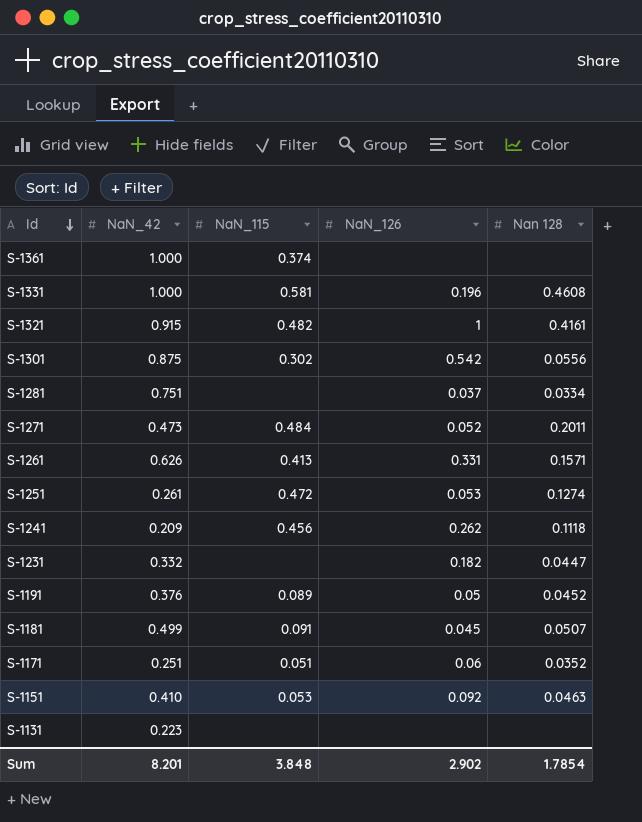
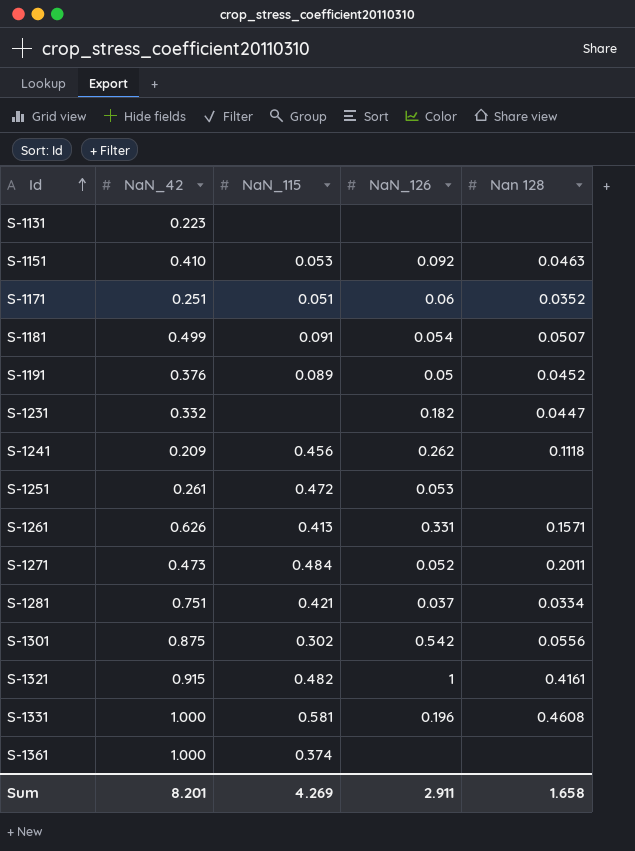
row order: Id descending -> Id ascending
S-1181 | NaN_126: 0.045 -> 0.054
S-1251 | Nan 128: 0.1274 -> none
S-1281 | NaN_115: none -> 0.421
Sum | NaN_115: 3.848 -> 4.269
Sum | NaN_126: 2.902 -> 2.911
Sum | Nan 128: 1.7854 -> 1.658

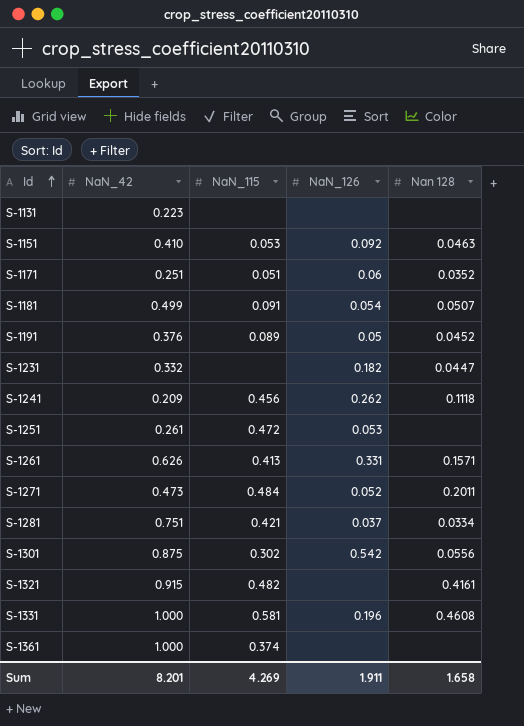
S-1321 | NaN_126: 1 -> none
Sum | NaN_126: 2.911 -> 1.911

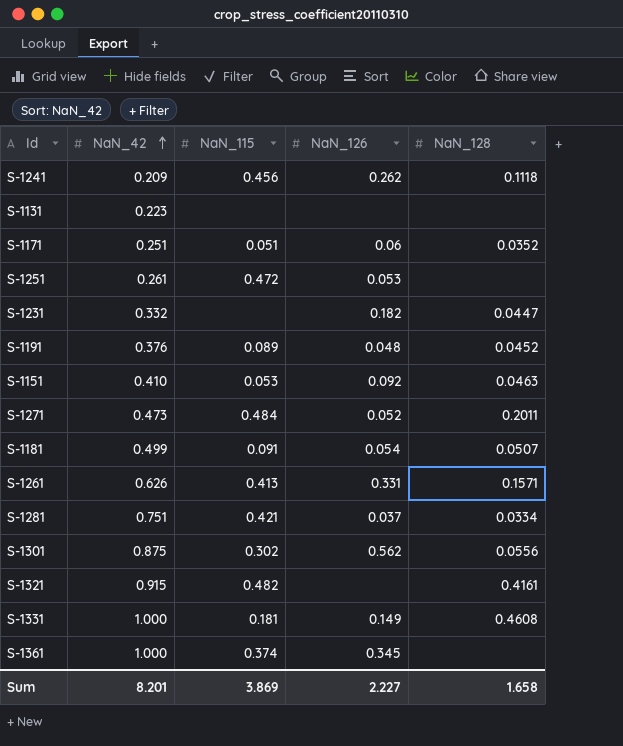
row order: Id ascending -> NaN_42 ascending
column name: Nan 128 -> NaN_128
S-1191 | NaN_126: 0.05 -> 0.048
S-1301 | NaN_126: 0.542 -> 0.562
S-1331 | NaN_115: 0.581 -> 0.181
S-1331 | NaN_126: 0.196 -> 0.149
S-1361 | NaN_126: none -> 0.345
Sum | NaN_115: 4.269 -> 3.869
Sum | NaN_126: 1.911 -> 2.227

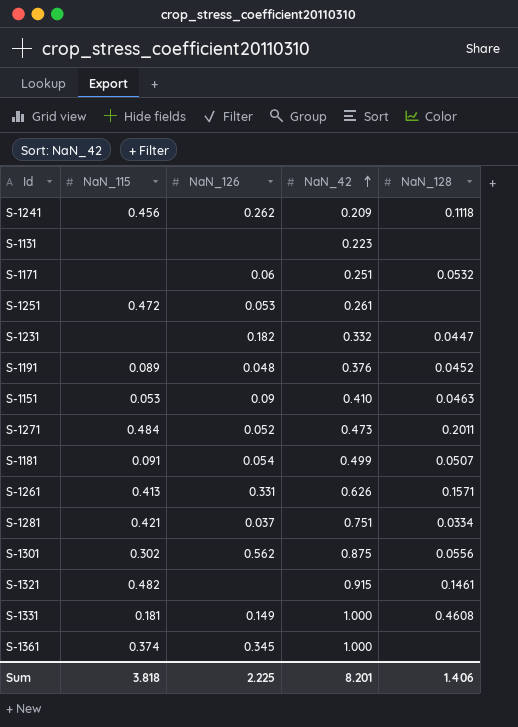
column NaN_42 | position: 2 -> 4
S-1171 | NaN_115: 0.051 -> none
S-1171 | NaN_128: 0.0352 -> 0.0532
S-1151 | NaN_126: 0.092 -> 0.09
S-1321 | NaN_128: 0.4161 -> 0.1461
Sum | NaN_115: 3.869 -> 3.818
Sum | NaN_126: 2.227 -> 2.225
Sum | NaN_128: 1.658 -> 1.406

